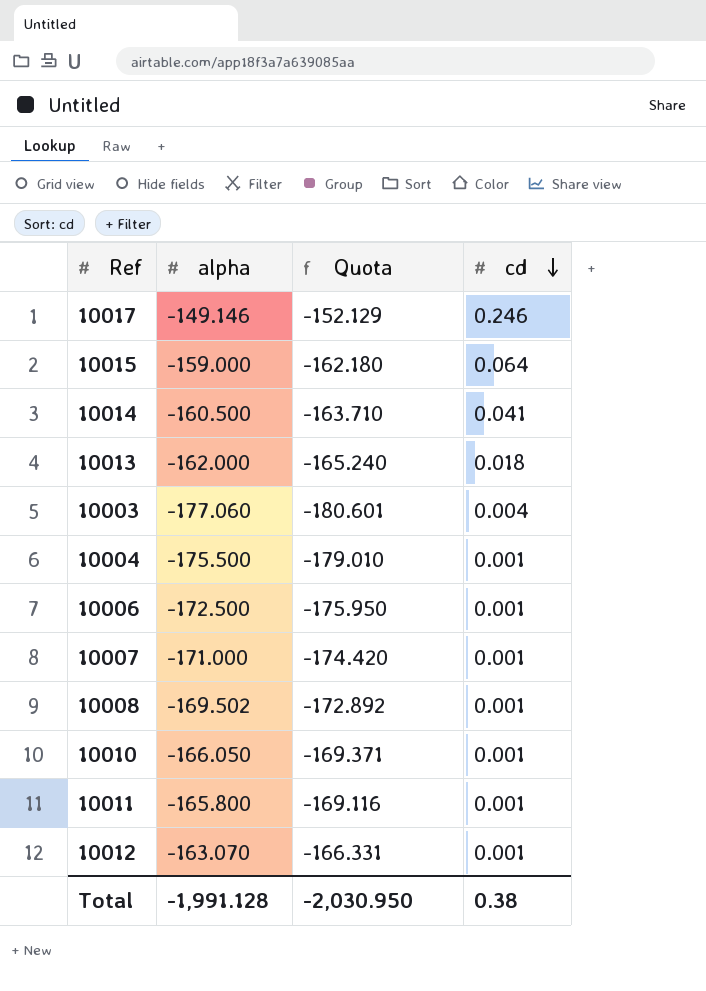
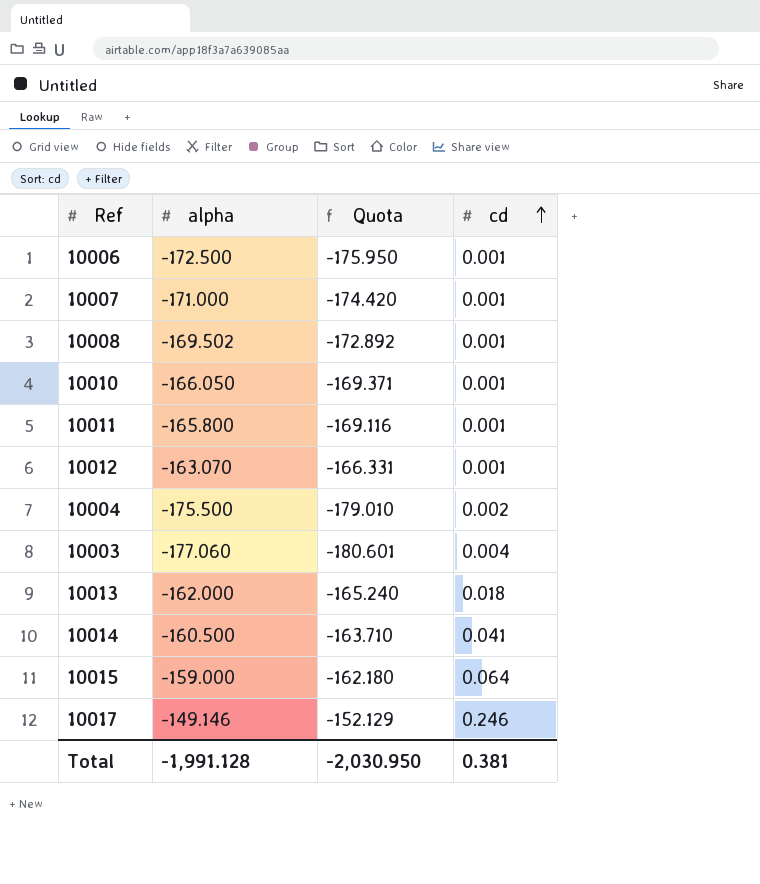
row order: cd descending -> cd ascending
10004 | cd: 0.001 -> 0.002
Total | cd: 0.38 -> 0.381

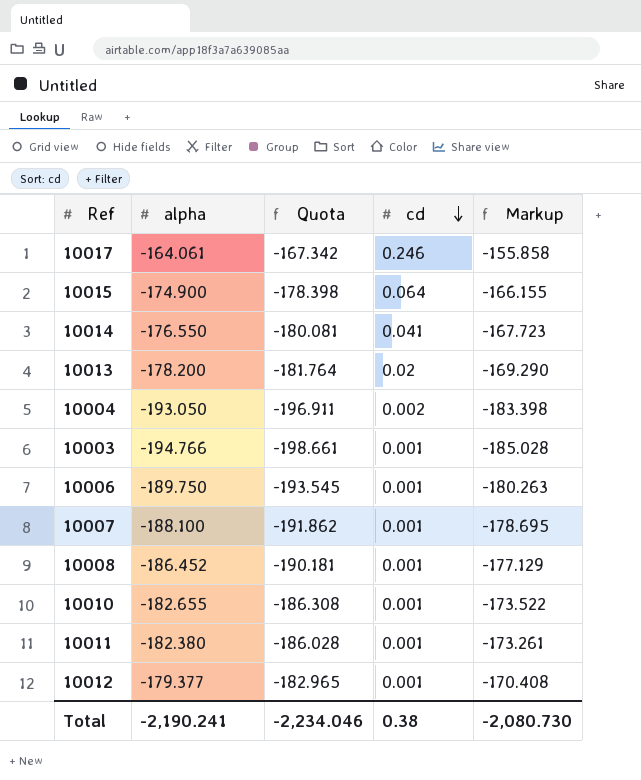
row order: cd ascending -> cd descending
column Markup | formula: none -> [alpha] * 0.95
10017 | alpha: -149.146 -> -164.061
10017 | Quota: -152.129 -> -167.342
10015 | alpha: -159.000 -> -174.900
10015 | Quota: -162.180 -> -178.398
10014 | alpha: -160.500 -> -176.550
10014 | Quota: -163.710 -> -180.081
10013 | alpha: -162.000 -> -178.200
10013 | Quota: -165.240 -> -181.764
10013 | cd: 0.018 -> 0.02
10004 | alpha: -175.500 -> -193.050
10004 | Quota: -179.010 -> -196.911
10003 | alpha: -177.060 -> -194.766
10003 | Quota: -180.601 -> -198.661
10003 | cd: 0.004 -> 0.001
10006 | alpha: -172.500 -> -189.750
10006 | Quota: -175.950 -> -193.545
10007 | alpha: -171.000 -> -188.100
10007 | Quota: -174.420 -> -191.862
10008 | alpha: -169.502 -> -186.452
10008 | Quota: -172.892 -> -190.181
10010 | alpha: -166.050 -> -182.655
10010 | Quota: -169.371 -> -186.308
10011 | alpha: -165.800 -> -182.380
10011 | Quota: -169.116 -> -186.028
10012 | alpha: -163.070 -> -179.377
10012 | Quota: -166.331 -> -182.965
Total | alpha: -1,991.128 -> -2,190.241
Total | Quota: -2,030.950 -> -2,234.046
Total | cd: 0.381 -> 0.38

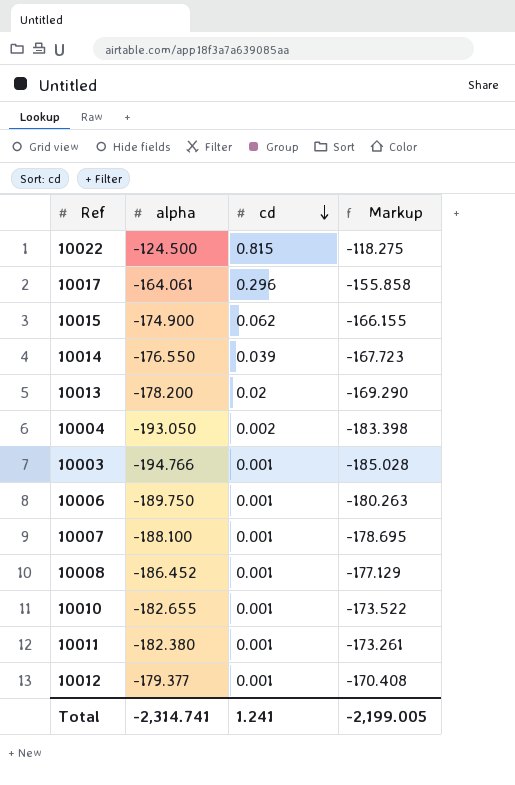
column Quota | formula: [alpha] * 1.02 -> none
row 10022: none -> -124.500 | 0.815 | -118.275
10017 | cd: 0.246 -> 0.296
10015 | cd: 0.064 -> 0.062
10014 | cd: 0.041 -> 0.039
Total | alpha: -2,190.241 -> -2,314.741
Total | cd: 0.38 -> 1.241
Total | Markup: -2,080.730 -> -2,199.005

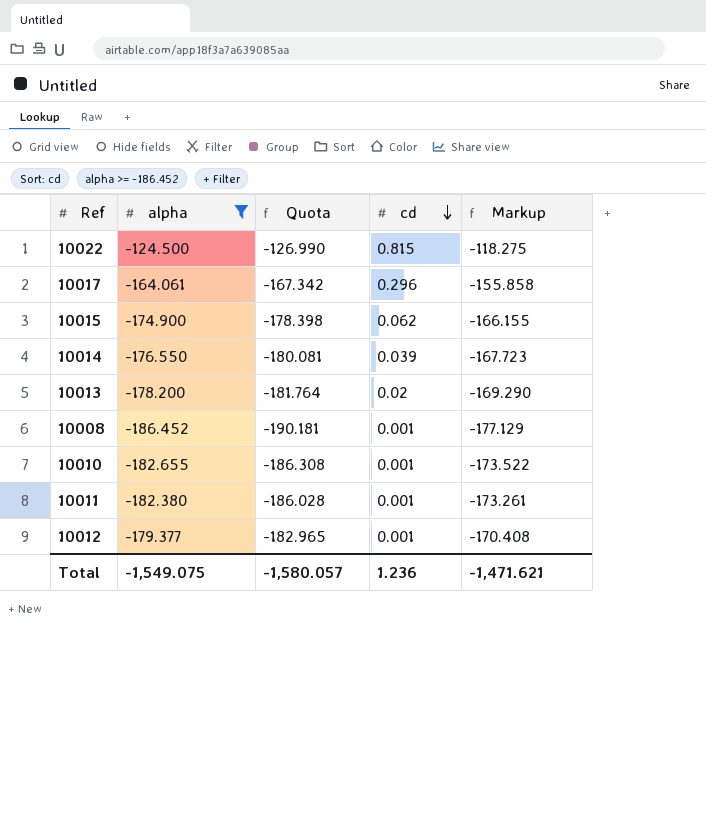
filter: none -> alpha >= -186.452
column Quota | formula: none -> [alpha] * 1.02
Total | alpha: -2,314.741 -> -1,549.075
Total | cd: 1.241 -> 1.236
Total | Markup: -2,199.005 -> -1,471.621

